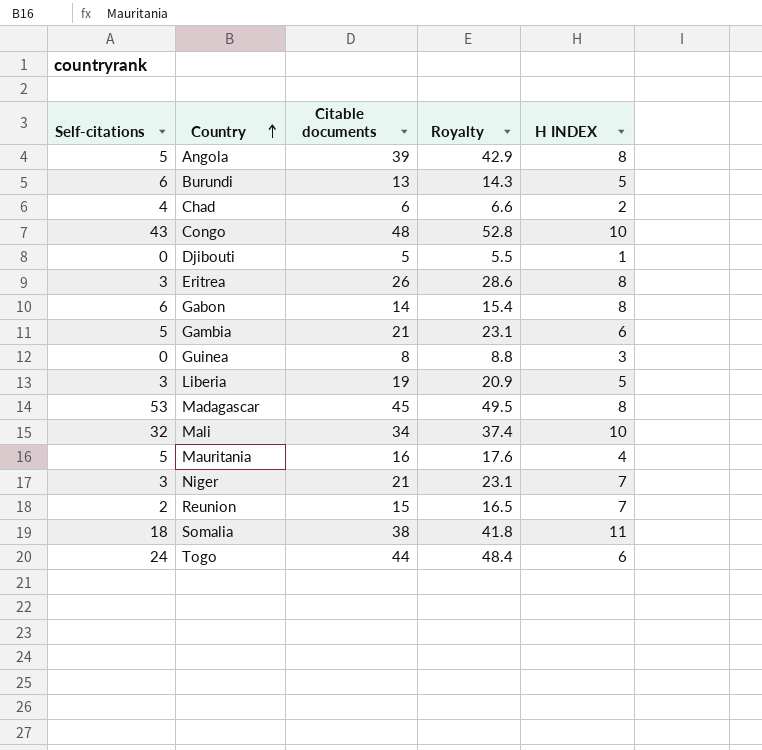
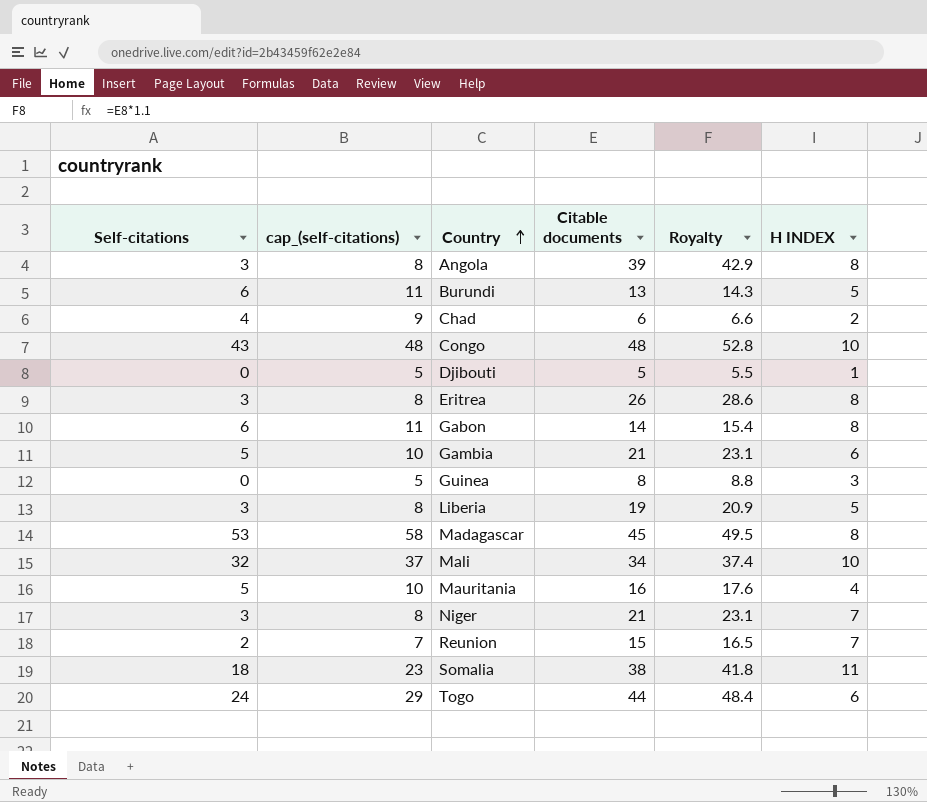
column cap_(self-citations) | formula: none -> [Self-citations] + 5
Angola | Self-citations: 5 -> 3

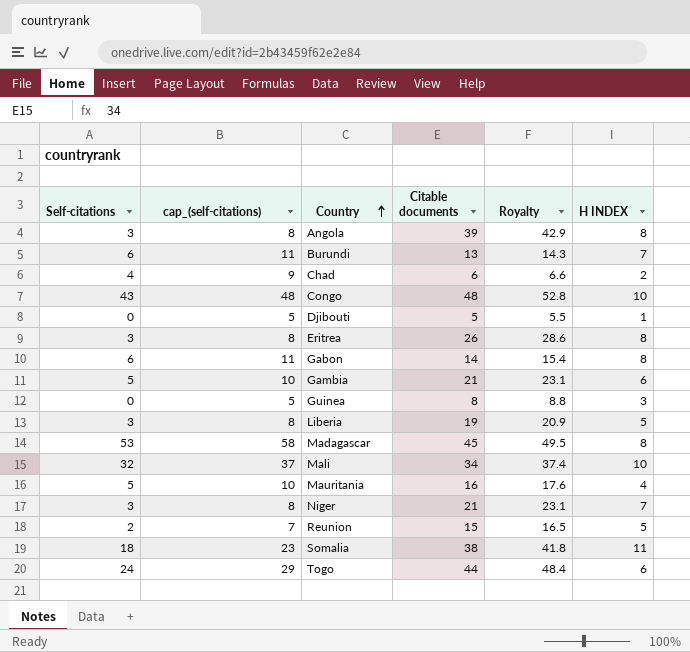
Burundi | H INDEX: 5 -> 7
Reunion | H INDEX: 7 -> 5

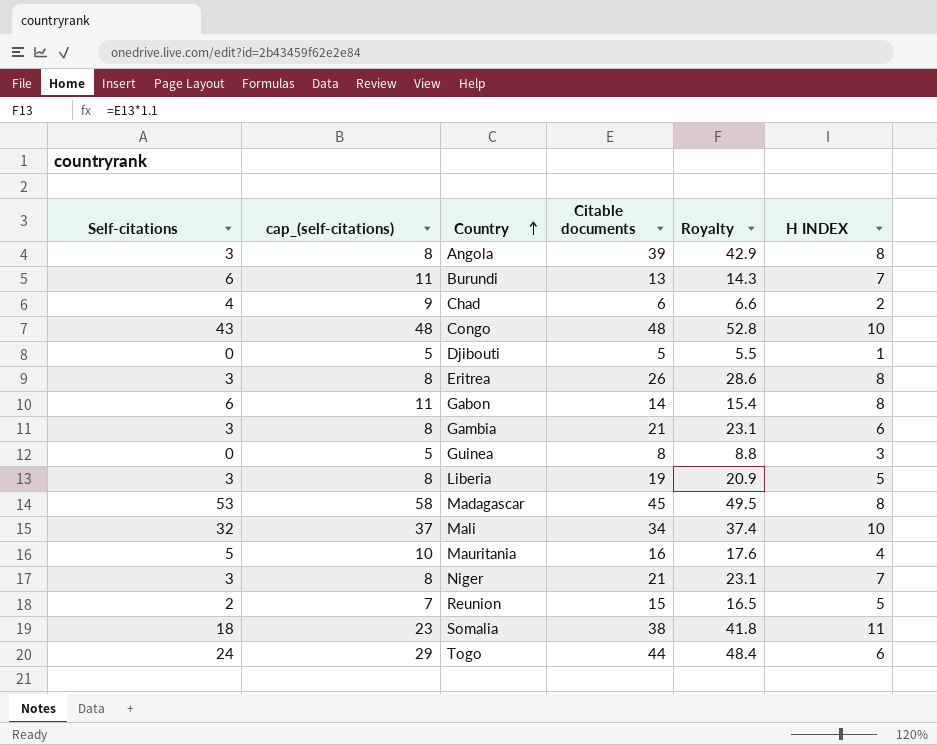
Gambia | Self-citations: 5 -> 3
Gambia | cap_(self-citations): 10 -> 8

